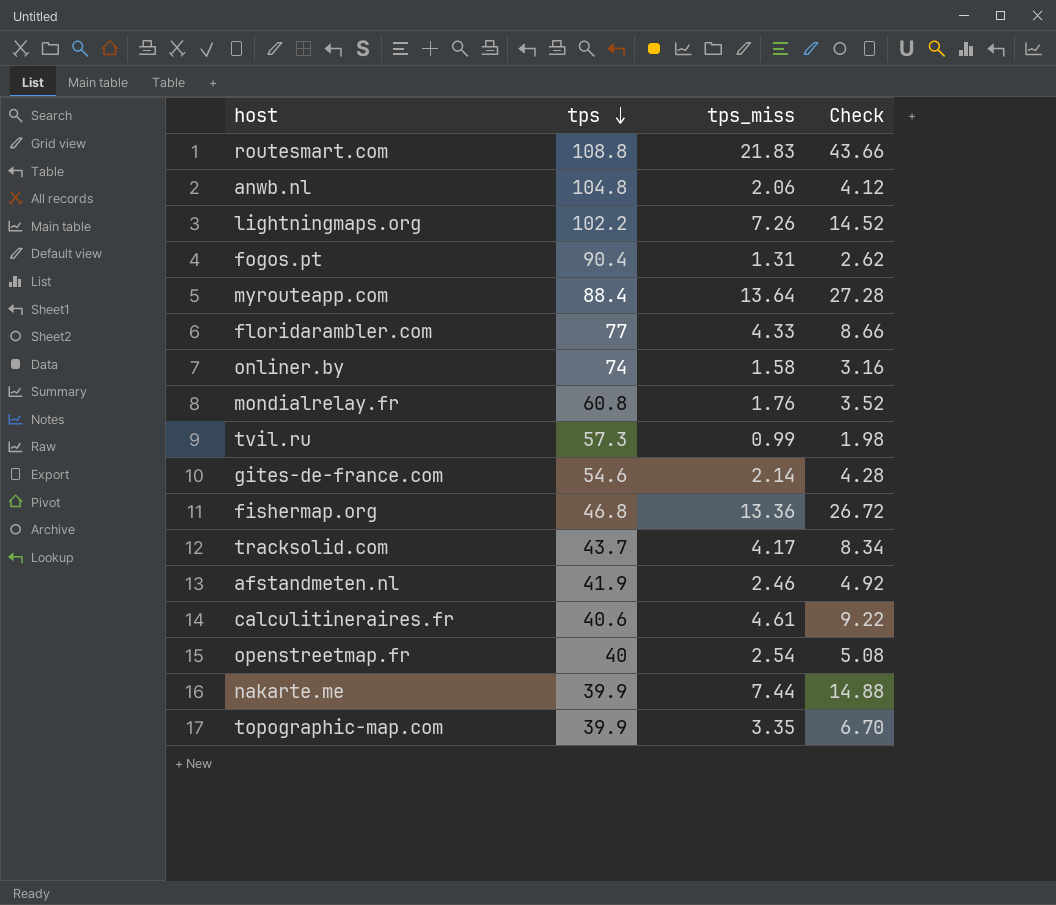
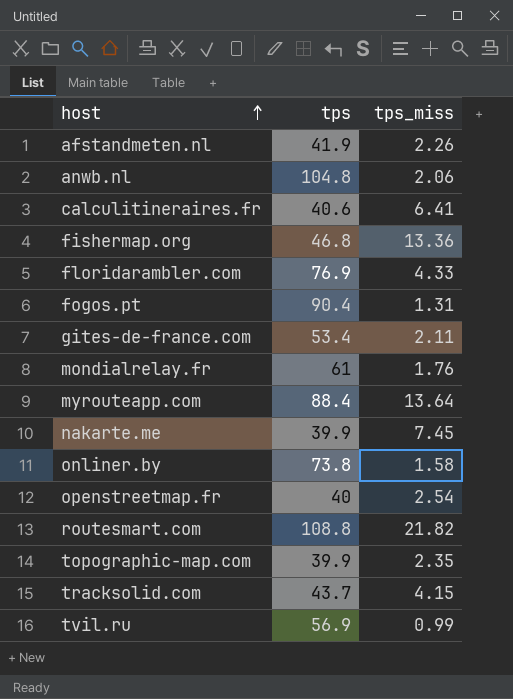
row order: tps descending -> host ascending
column Check | formula: [tps_miss] * 2 -> none
row lightningmaps.org: 102.2 | 7.26 | 14.52 -> none
afstandmeten.nl | tps_miss: 2.46 -> 2.26
calculitineraires.fr | tps_miss: 4.61 -> 6.41
floridarambler.com | tps: 77 -> 76.9
gites-de-france.com | tps: 54.6 -> 53.4
gites-de-france.com | tps_miss: 2.14 -> 2.11
mondialrelay.fr | tps: 60.8 -> 61
nakarte.me | tps_miss: 7.44 -> 7.45
onliner.by | tps: 74 -> 73.8
routesmart.com | tps_miss: 21.83 -> 21.82
topographic-map.com | tps_miss: 3.35 -> 2.35
tracksolid.com | tps_miss: 4.17 -> 4.15
tvil.ru | tps: 57.3 -> 56.9

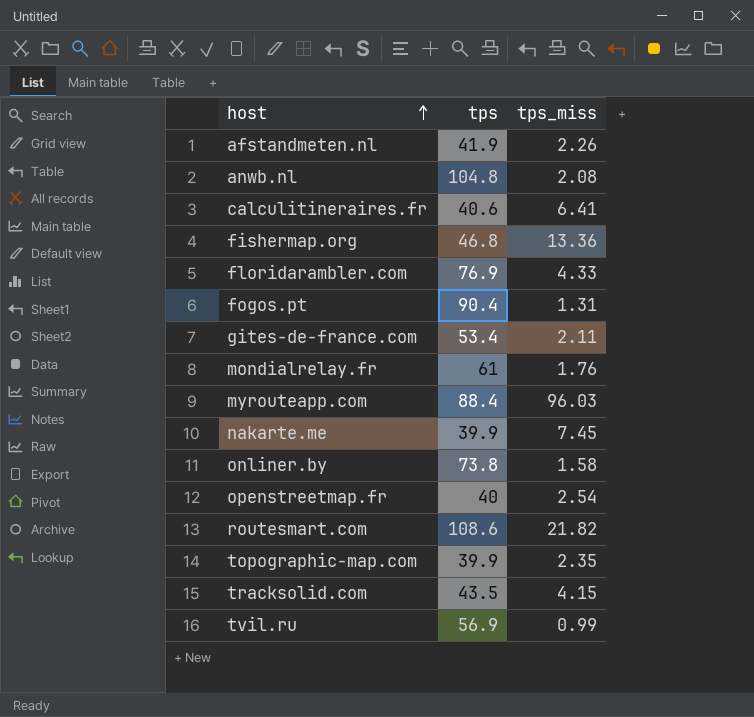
anwb.nl | tps_miss: 2.06 -> 2.08
myrouteapp.com | tps_miss: 13.64 -> 96.03
routesmart.com | tps: 108.8 -> 108.6
tracksolid.com | tps: 43.7 -> 43.5

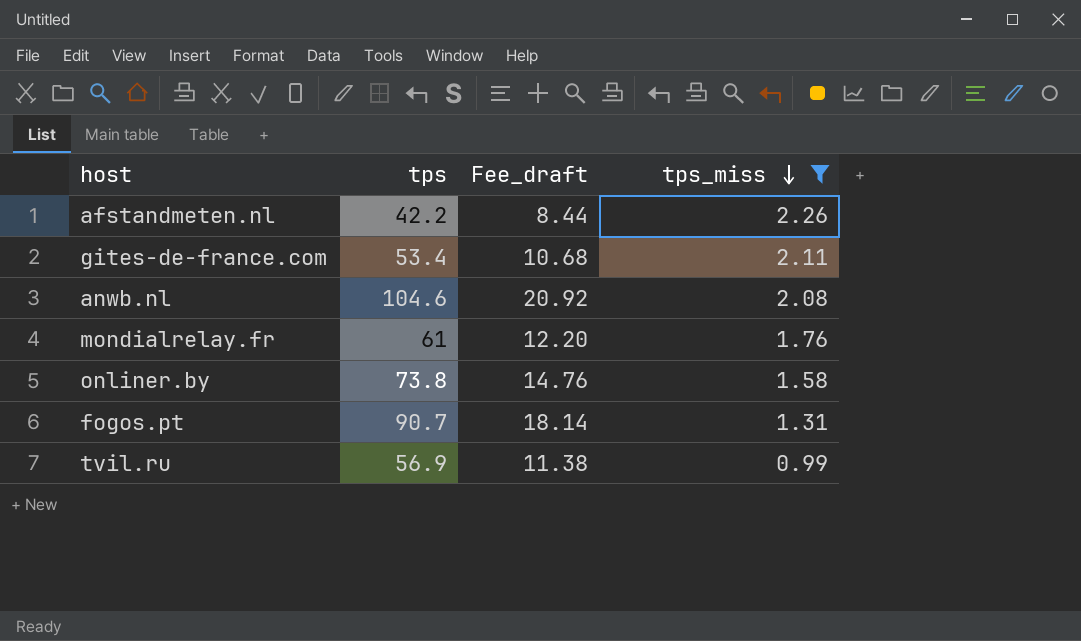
filter: none -> tps_miss <= 2.26
row order: host ascending -> tps_miss descending
column Fee_draft | formula: none -> [tps] * 0.2
afstandmeten.nl | tps: 41.9 -> 42.2
anwb.nl | tps: 104.8 -> 104.6
fogos.pt | tps: 90.4 -> 90.7

